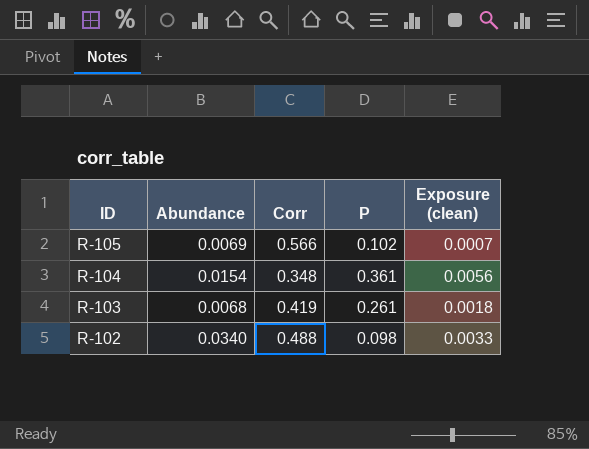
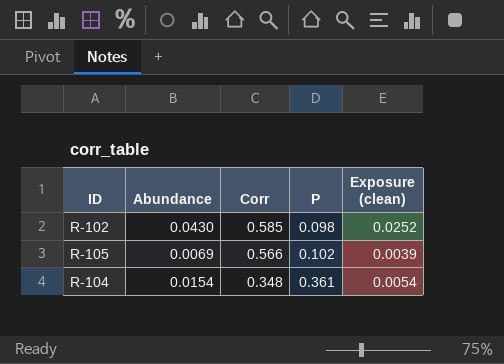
row order: ID descending -> Corr descending
column Exposure (clean) | formula: [Abundance] * [P] -> [Abundance] * [Corr]
row R-103: 0.0068 | 0.419 | 0.261 | 0.0018 -> none
R-102 | Abundance: 0.0340 -> 0.0430
R-102 | Corr: 0.488 -> 0.585

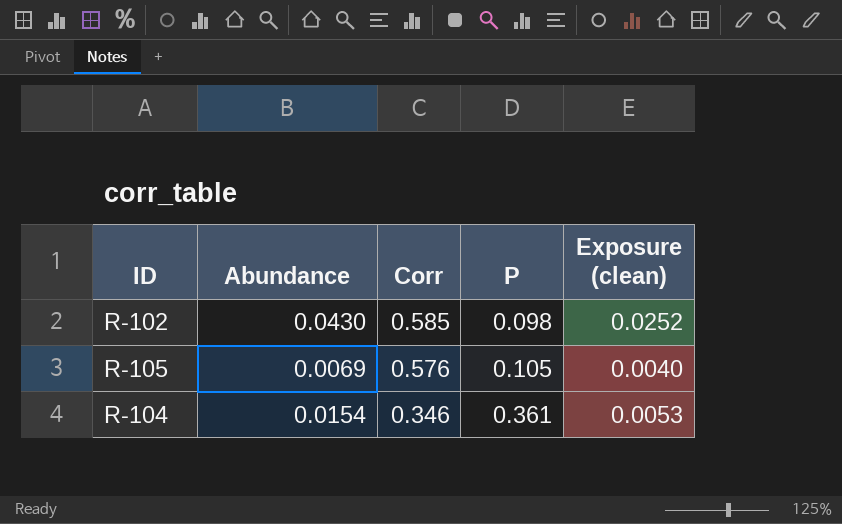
R-105 | Corr: 0.566 -> 0.576
R-105 | P: 0.102 -> 0.105
R-105 | Exposure (clean): 0.0039 -> 0.0040
R-104 | Corr: 0.348 -> 0.346
R-104 | Exposure (clean): 0.0054 -> 0.0053

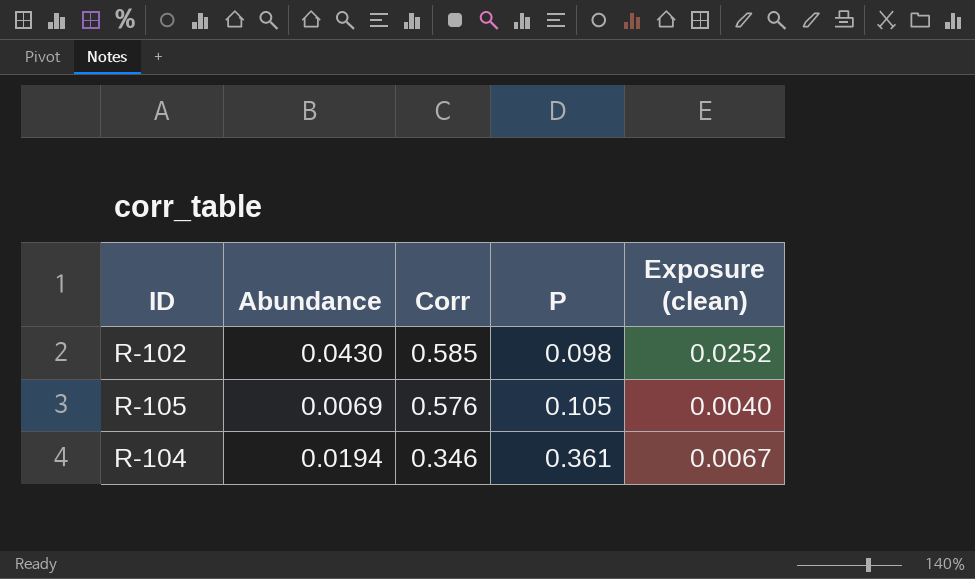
R-104 | Abundance: 0.0154 -> 0.0194
R-104 | Exposure (clean): 0.0053 -> 0.0067

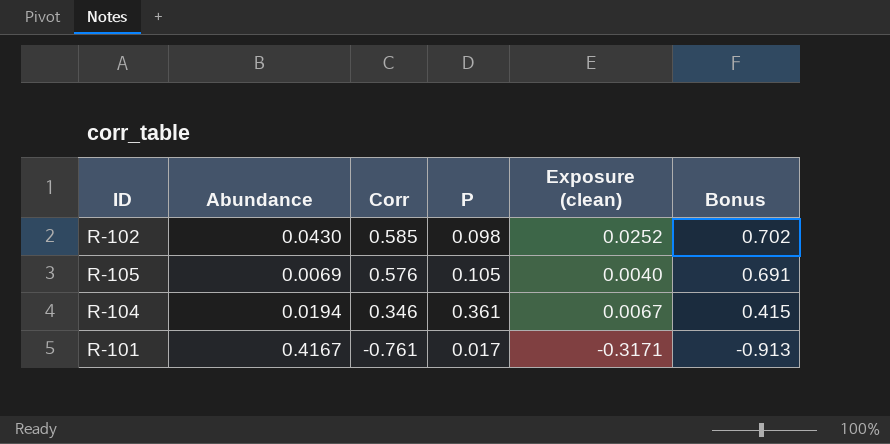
column Bonus | formula: none -> [Corr] * 1.2
row R-101: none -> 0.4167 | -0.761 | 0.017 | -0.3171 | -0.913

